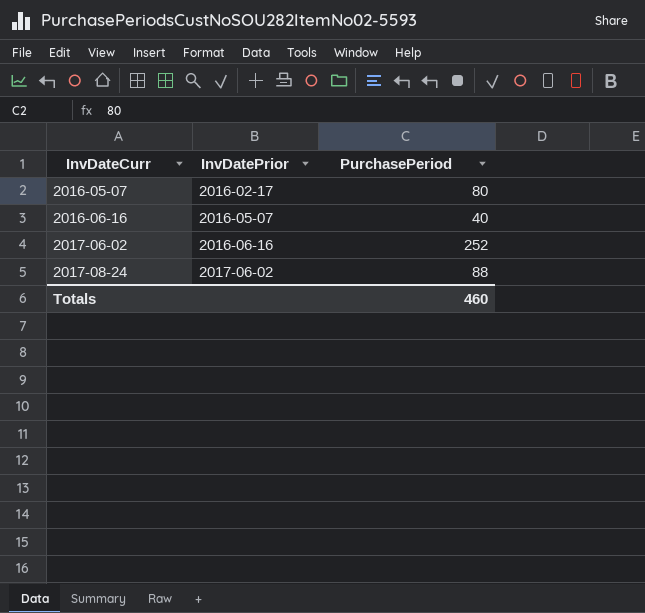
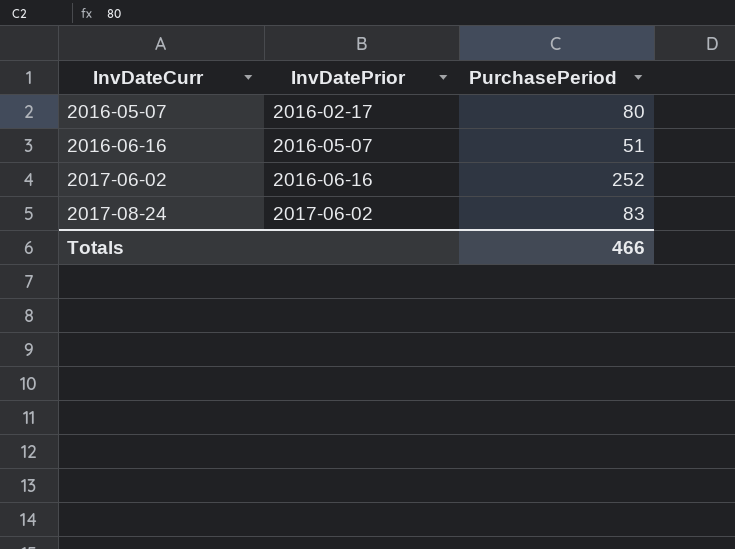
2016-06-16 | PurchasePeriod: 40 -> 51
2017-08-24 | PurchasePeriod: 88 -> 83
Totals | PurchasePeriod: 460 -> 466

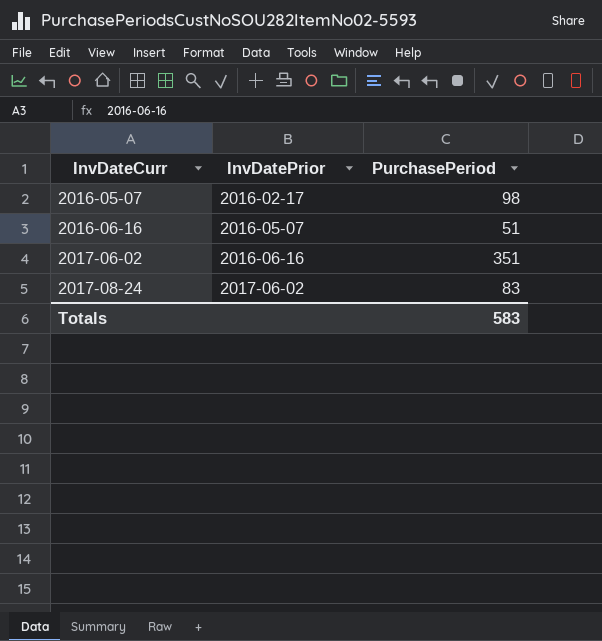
2016-05-07 | PurchasePeriod: 80 -> 98
2017-06-02 | PurchasePeriod: 252 -> 351
Totals | PurchasePeriod: 466 -> 583

